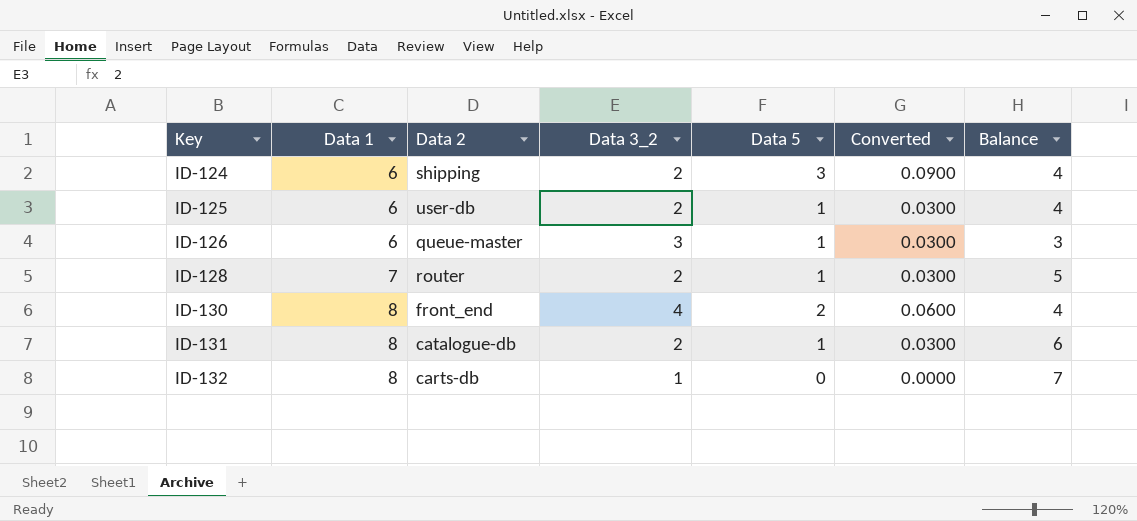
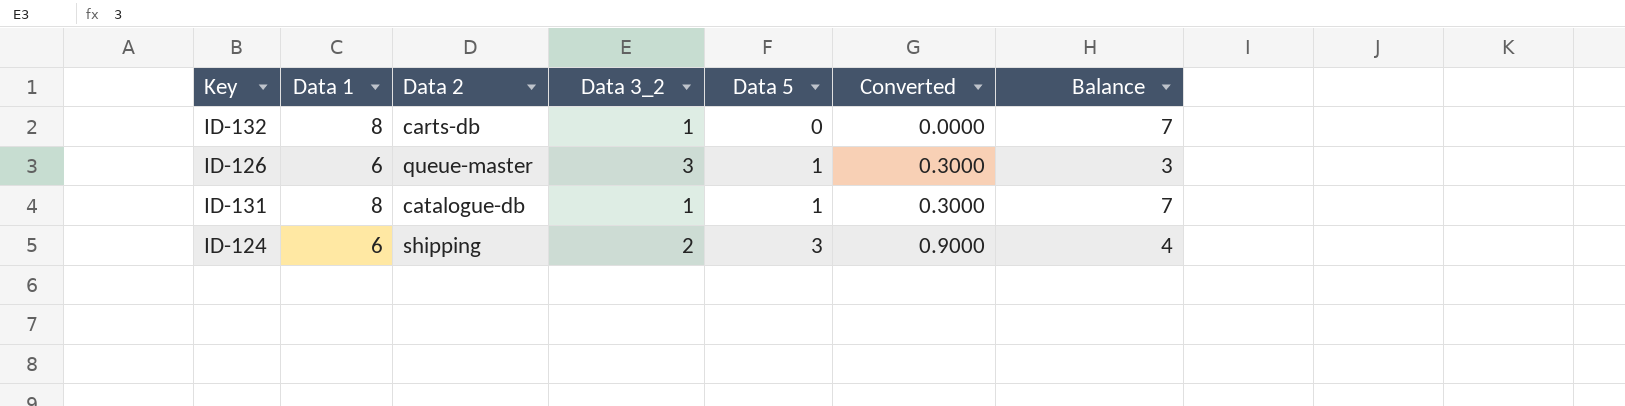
row order: Key ascending -> Data 5 ascending
column Converted | formula: [Data 5] * 0.03 -> [Data 5] * 0.3
row ID-125: 6 | user-db | 2 | 1 | 0.0300 | 4 -> none
row ID-128: 7 | router | 2 | 1 | 0.0300 | 5 -> none
row ID-130: 8 | front_end | 4 | 2 | 0.0600 | 4 -> none
ID-131 | Data 3_2: 2 -> 1
ID-131 | Balance: 6 -> 7

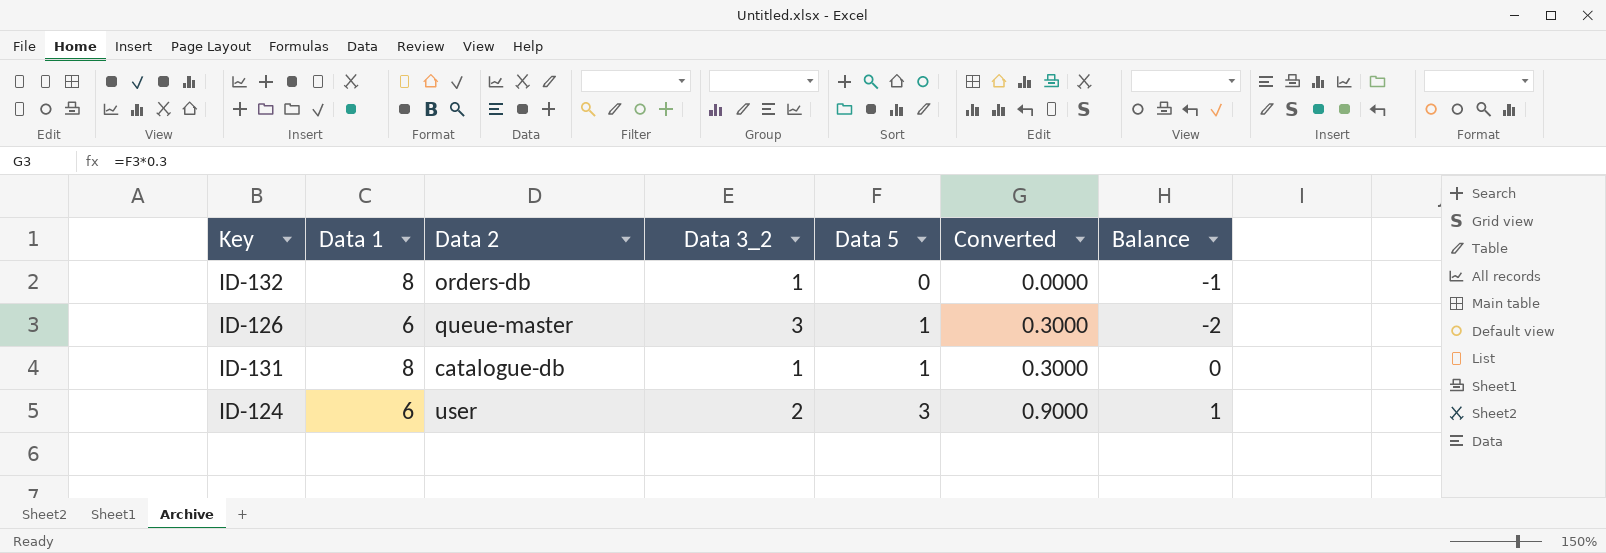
column Balance | formula: [Data 1] - [Data 3_2] -> [Data 5] - [Data 3_2]
ID-132 | Data 2: carts-db -> orders-db
ID-124 | Data 2: shipping -> user

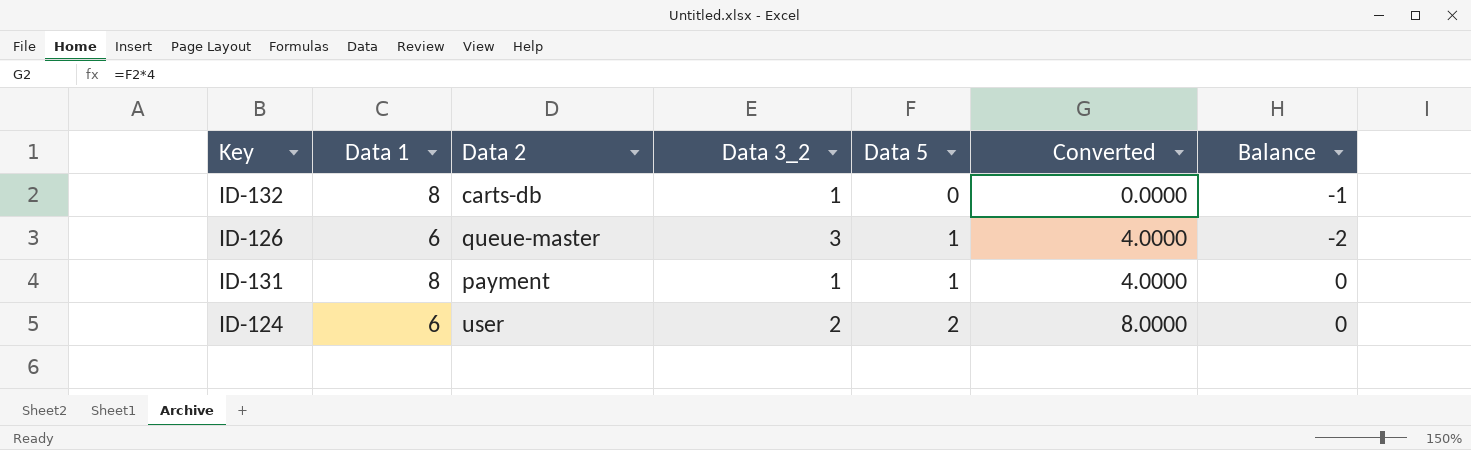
column Converted | formula: [Data 5] * 0.3 -> [Data 5] * 4
ID-132 | Data 2: orders-db -> carts-db
ID-131 | Data 2: catalogue-db -> payment
ID-124 | Data 5: 3 -> 2
ID-124 | Balance: 1 -> 0

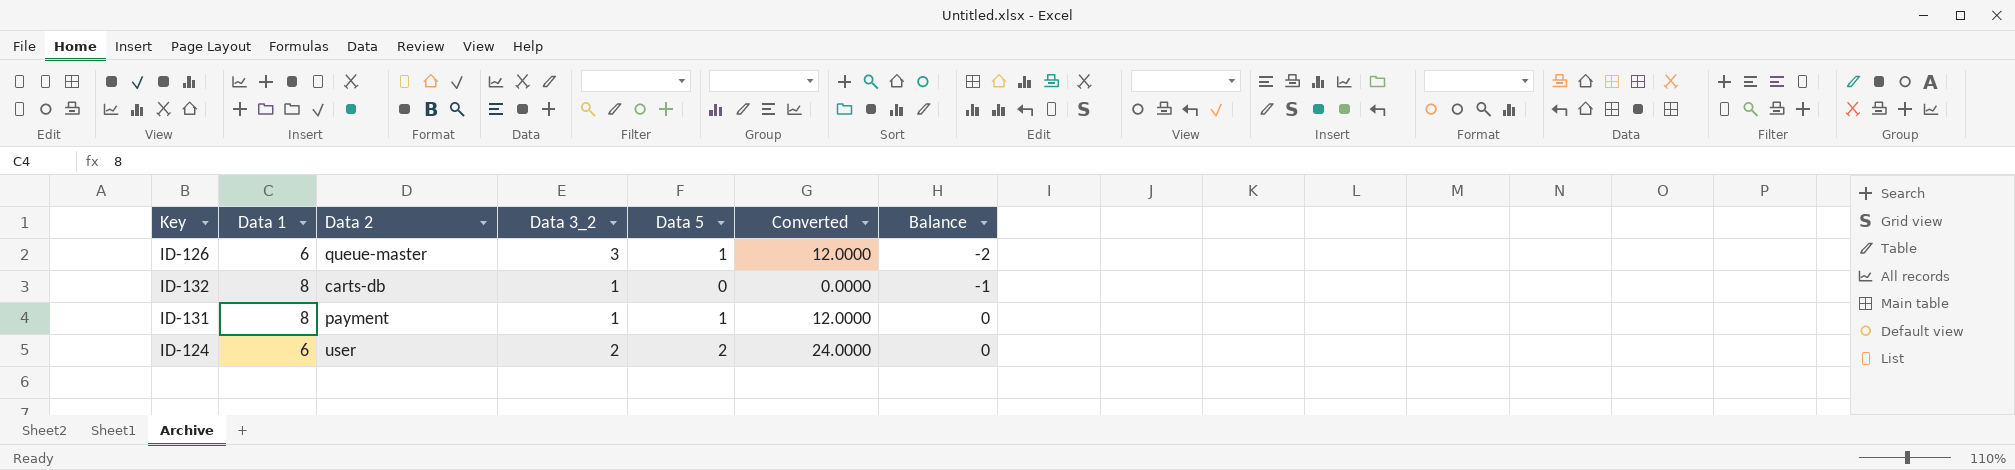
row order: Data 5 ascending -> Balance ascending
column Converted | formula: [Data 5] * 4 -> [Data 5] * 12

